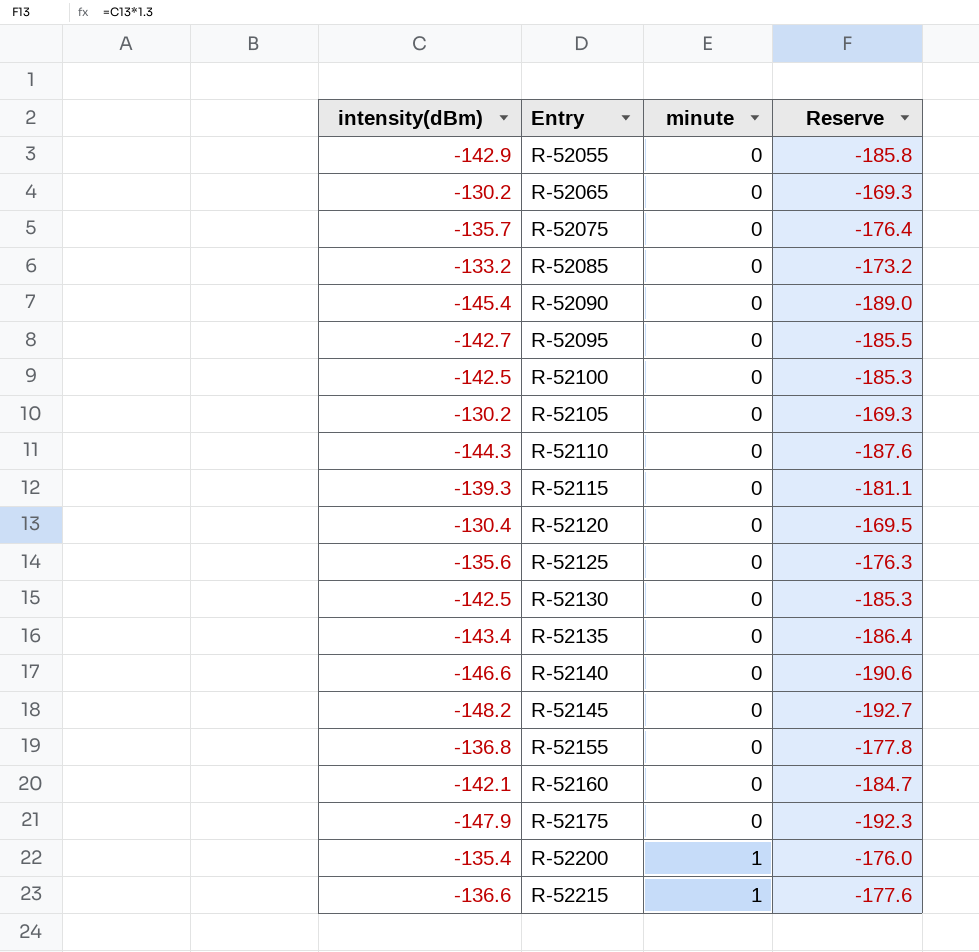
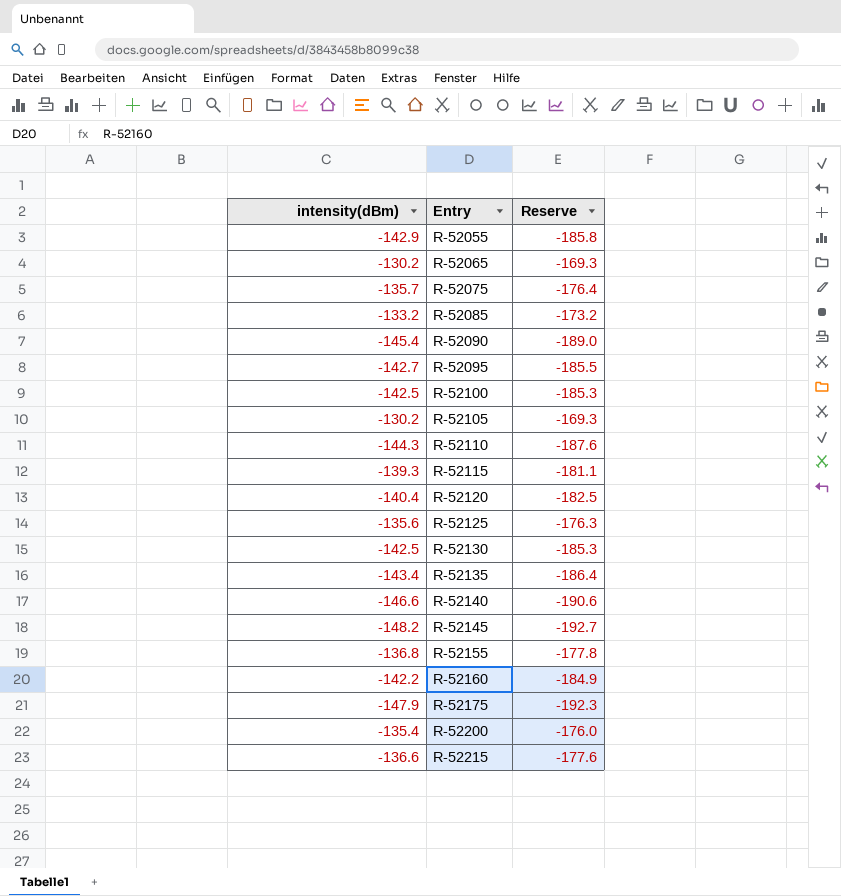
column minute | position: 3 -> none
R-52120 | intensity(dBm): -130.4 -> -140.4
R-52120 | Reserve: -169.5 -> -182.5
R-52160 | intensity(dBm): -142.1 -> -142.2
R-52160 | Reserve: -184.7 -> -184.9

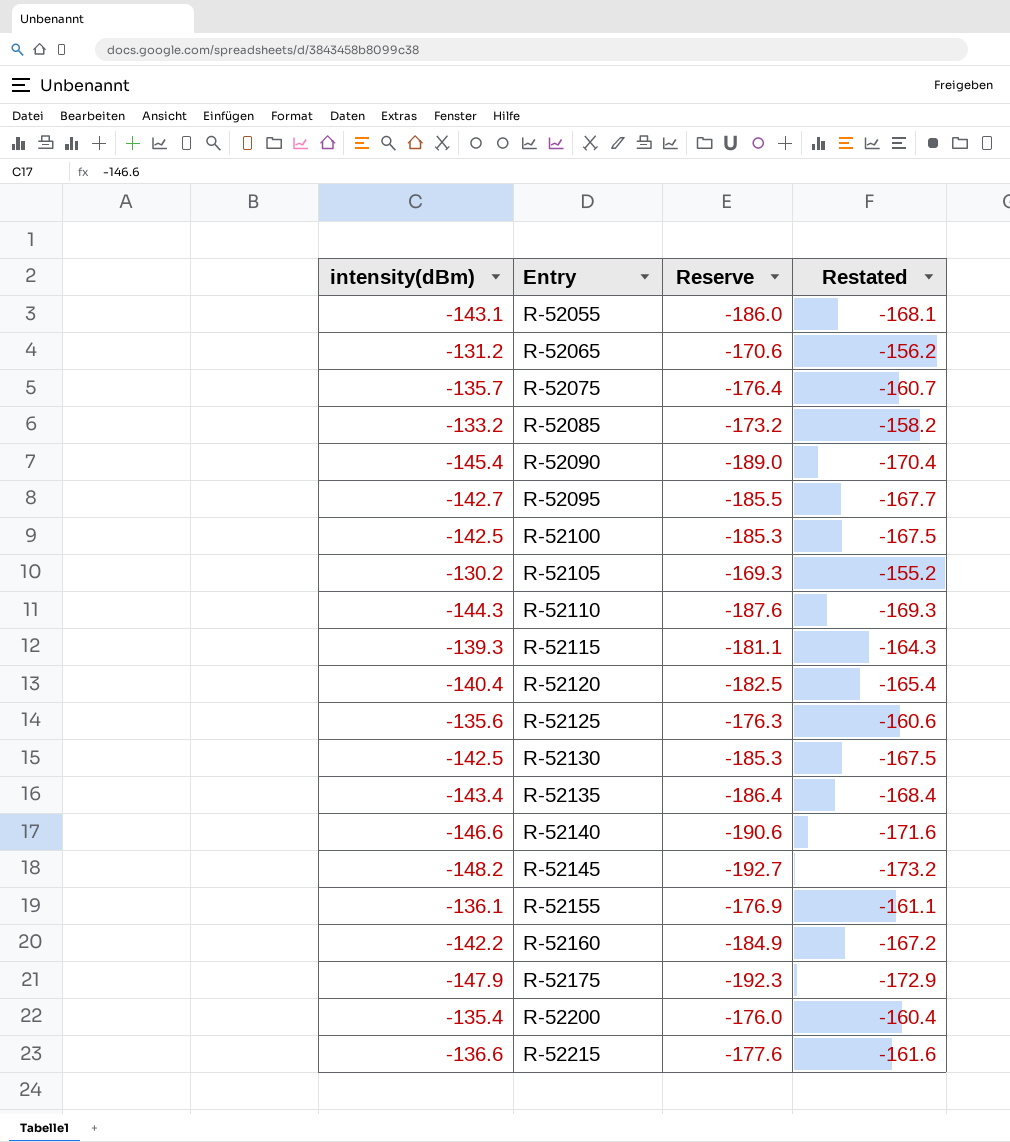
column Restated | formula: none -> [intensity(dBm)] - 25
R-52055 | intensity(dBm): -142.9 -> -143.1
R-52055 | Reserve: -185.8 -> -186.0
R-52065 | intensity(dBm): -130.2 -> -131.2
R-52065 | Reserve: -169.3 -> -170.6
R-52155 | intensity(dBm): -136.8 -> -136.1
R-52155 | Reserve: -177.8 -> -176.9

